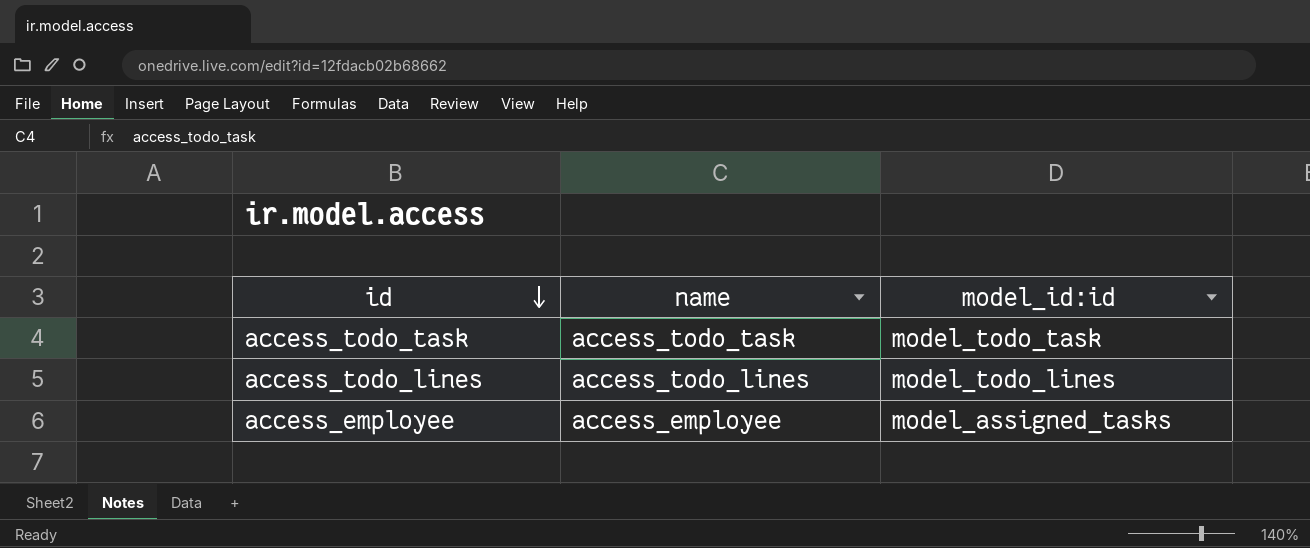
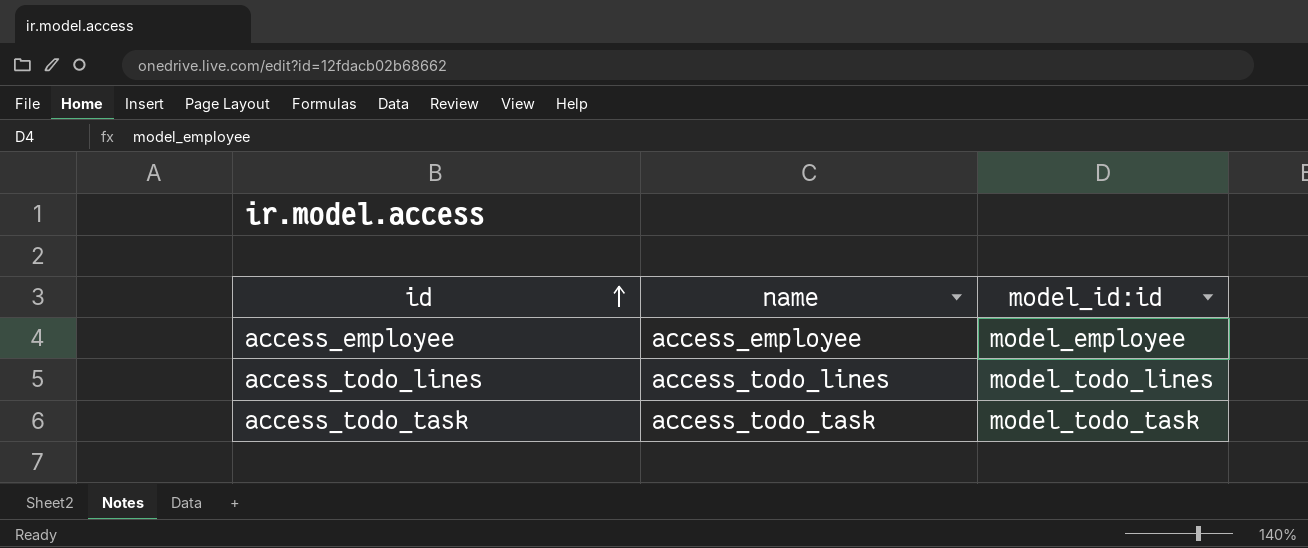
row order: id descending -> id ascending
access_employee | model_id:id: model_assigned_tasks -> model_employee

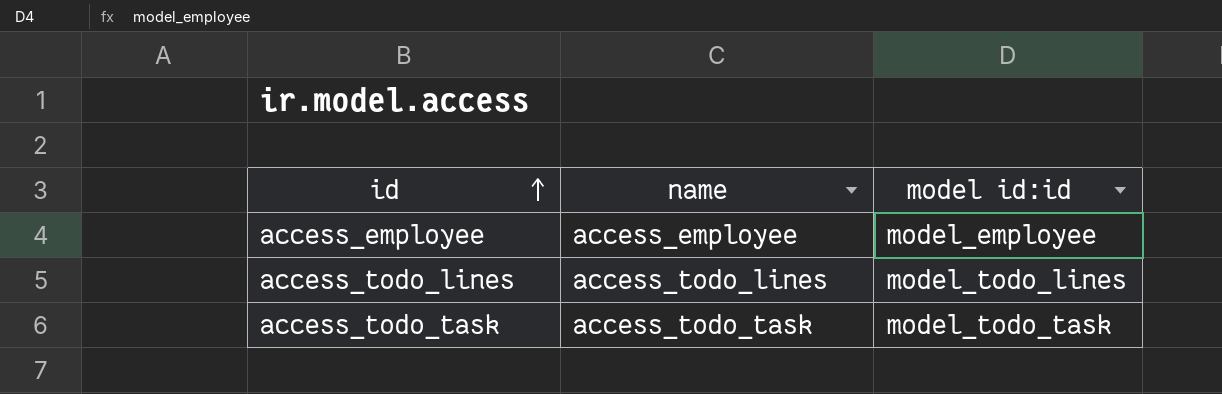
column name: model_id:id -> model id:id

